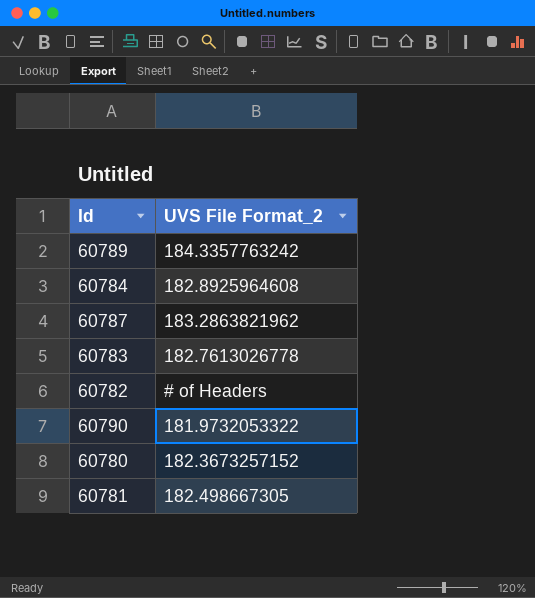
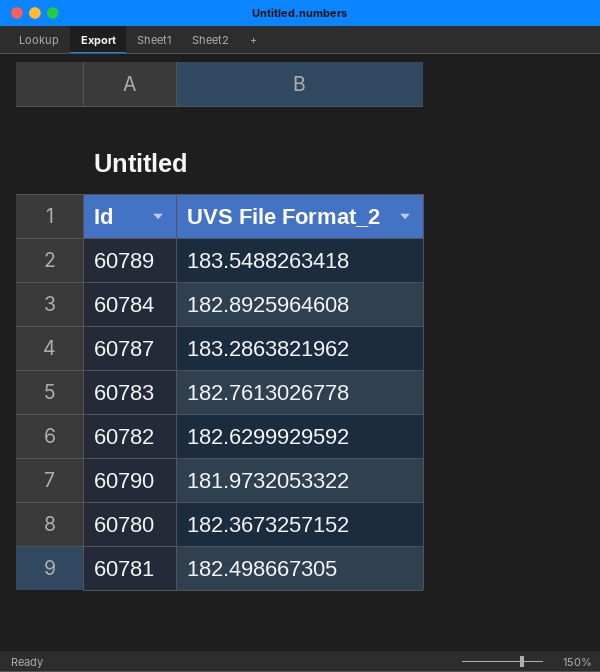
60789 | UVS File Format_2: 184.3357763242 -> 183.5488263418
60782 | UVS File Format_2: # of Headers -> 182.6299929592

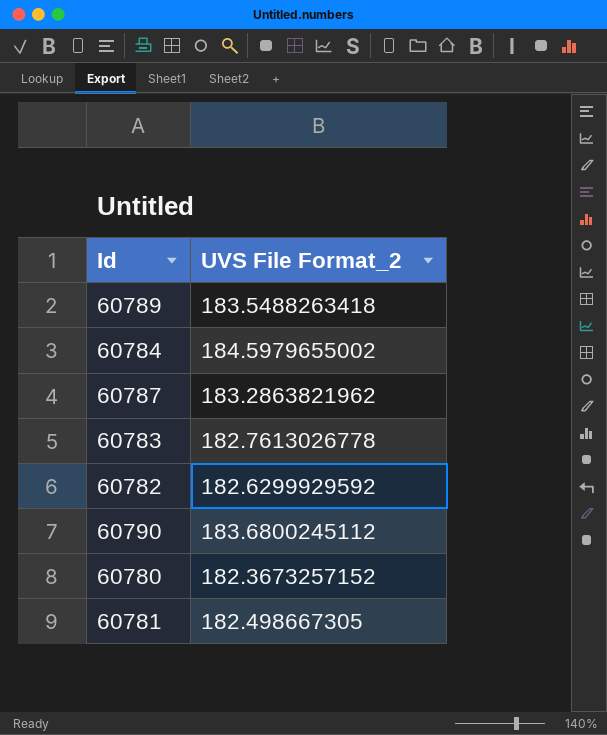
60784 | UVS File Format_2: 182.8925964608 -> 184.5979655002
60790 | UVS File Format_2: 181.9732053322 -> 183.6800245112

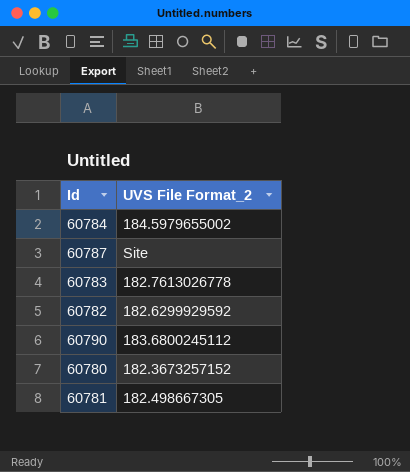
row 60789: 183.5488263418 -> none
60787 | UVS File Format_2: 183.2863821962 -> Site

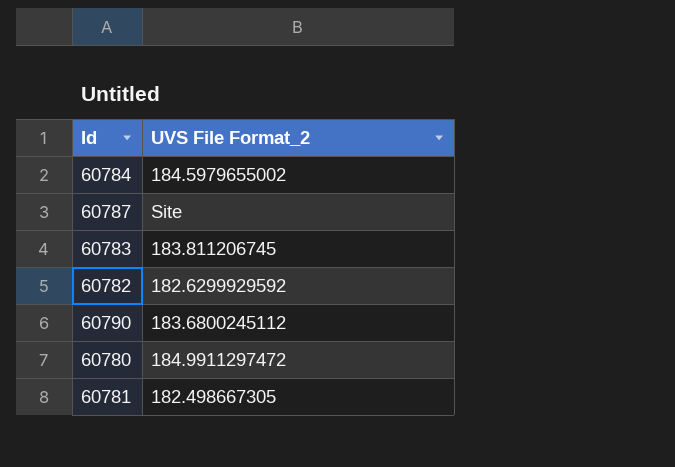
60783 | UVS File Format_2: 182.7613026778 -> 183.811206745
60780 | UVS File Format_2: 182.3673257152 -> 184.9911297472

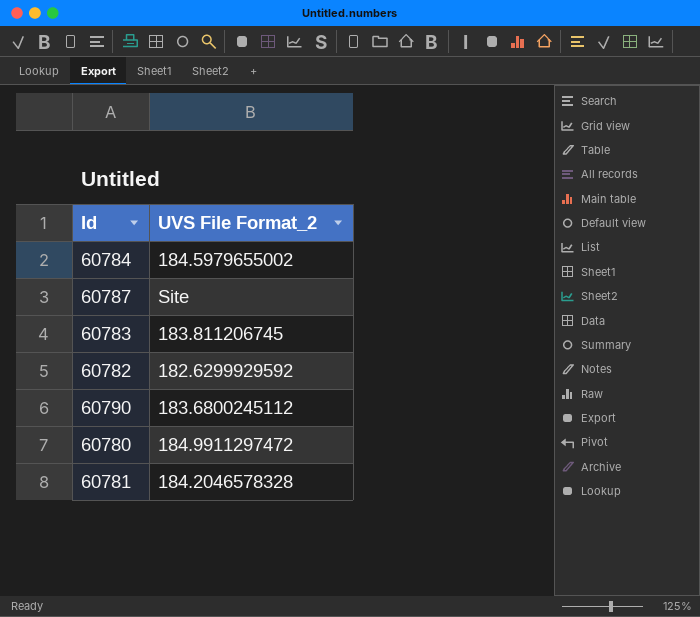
60781 | UVS File Format_2: 182.498667305 -> 184.2046578328

